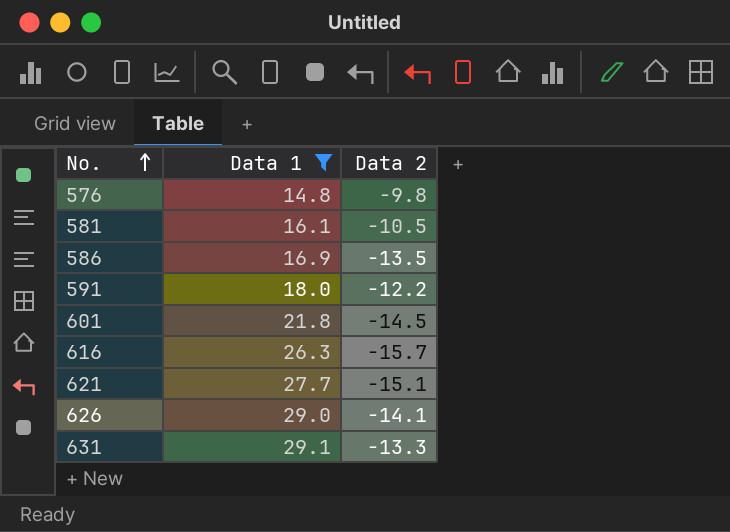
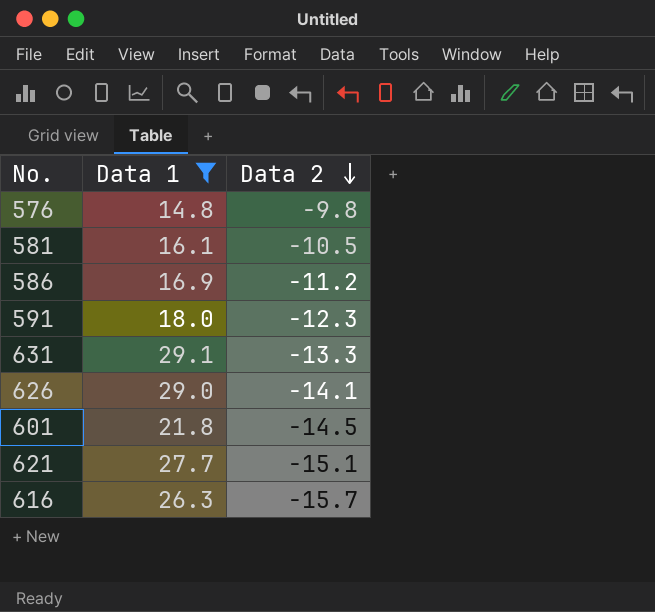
row order: No. ascending -> Data 2 descending
586 | Data 2: -13.5 -> -11.2
591 | Data 2: -12.2 -> -12.3

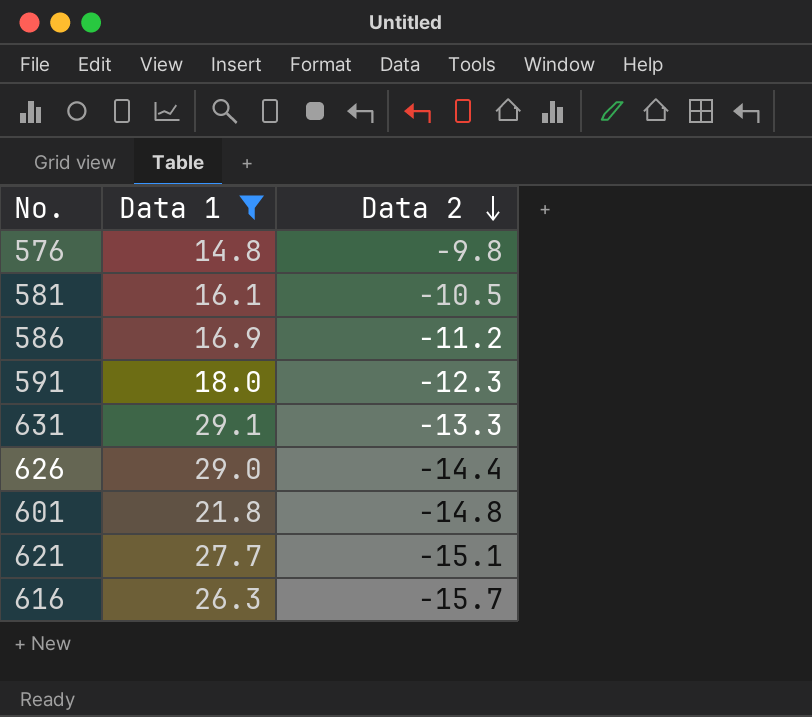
626 | Data 2: -14.1 -> -14.4
601 | Data 2: -14.5 -> -14.8

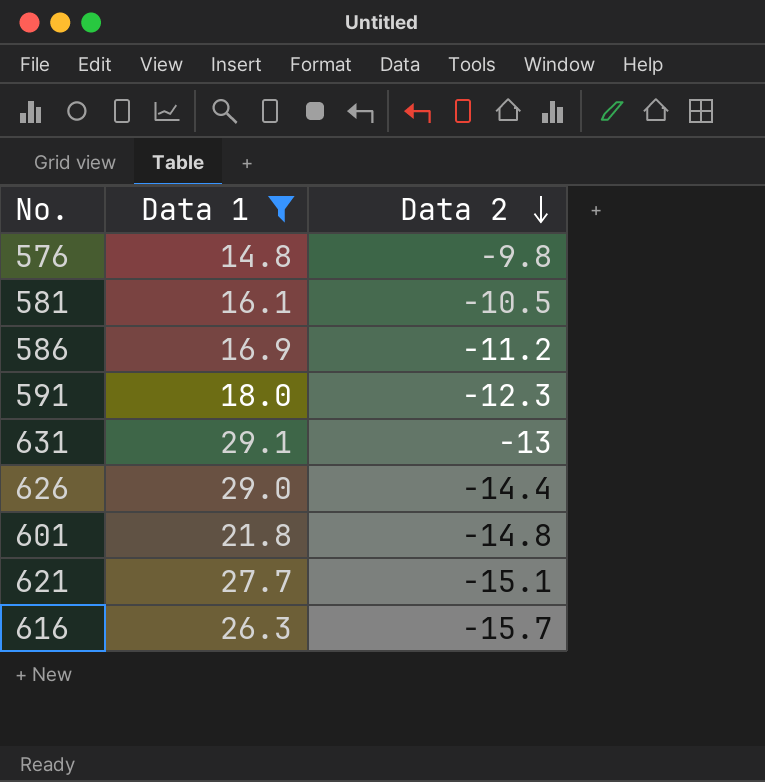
631 | Data 2: -13.3 -> -13

